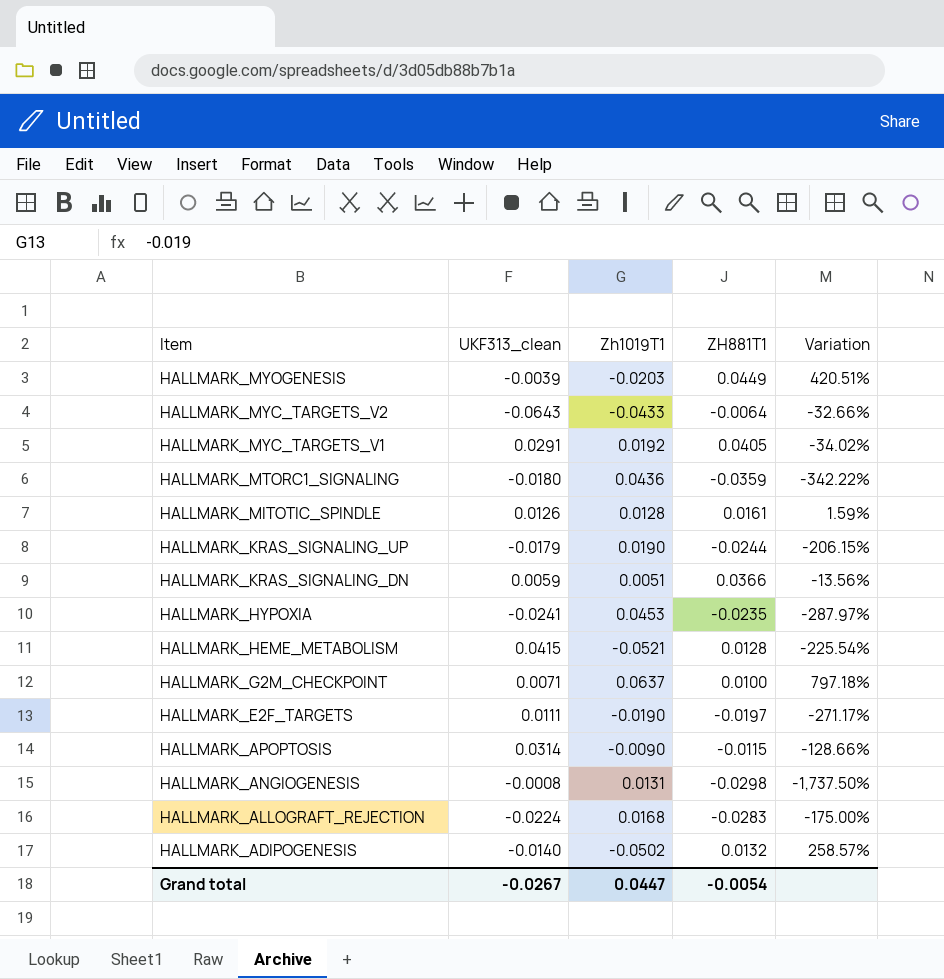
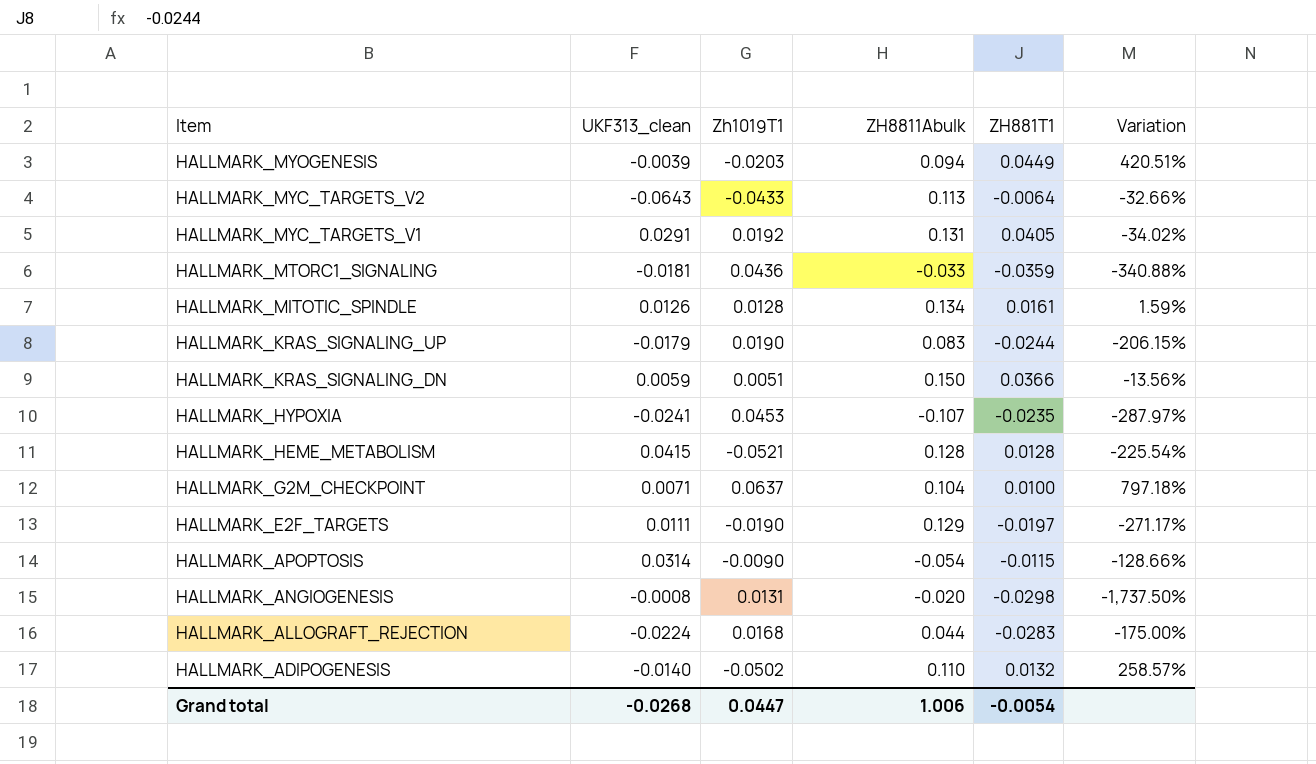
column ZH8811Abulk | position: none -> 4
HALLMARK_MTORC1_SIGNALING | UKF313_clean: -0.0180 -> -0.0181
HALLMARK_MTORC1_SIGNALING | Variation: -342.22% -> -340.88%
Grand total | UKF313_clean: -0.0267 -> -0.0268

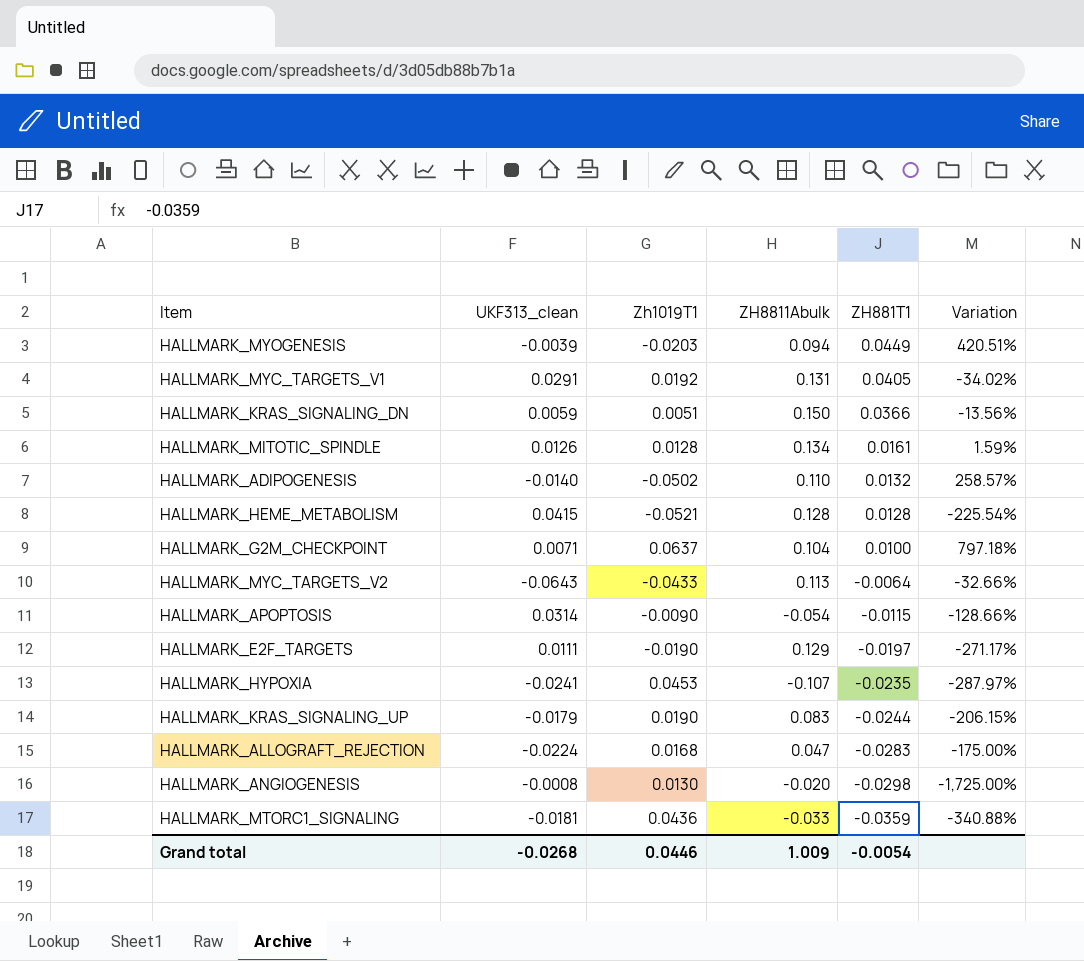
row order: Item descending -> ZH881T1 descending
HALLMARK_ALLOGRAFT_REJECTION | ZH8811Abulk: 0.044 -> 0.047
HALLMARK_ANGIOGENESIS | Zh1019T1: 0.0131 -> 0.0130
HALLMARK_ANGIOGENESIS | Variation: -1,737.50% -> -1,725.00%
Grand total | Zh1019T1: 0.0447 -> 0.0446
Grand total | ZH8811Abulk: 1.006 -> 1.009

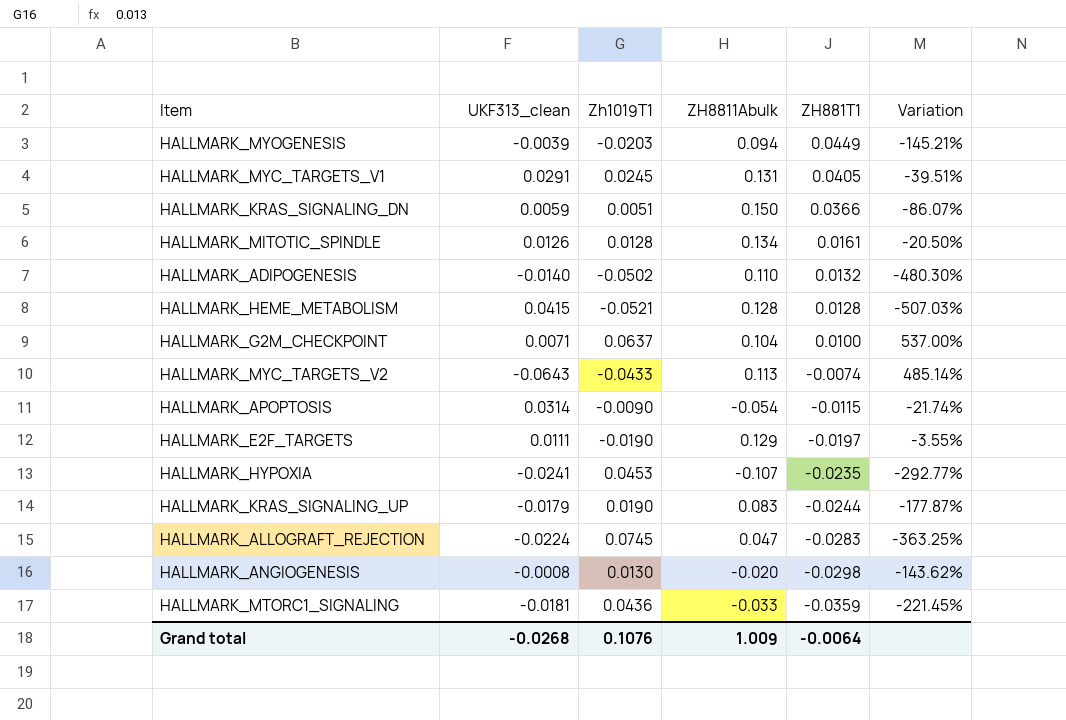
column Variation | formula: ([Zh1019T1] - [UKF313_clean]) / [UKF313_clean] -> ([Zh1019T1] - [ZH881T1]) / [ZH881T1]
HALLMARK_MYC_TARGETS_V1 | Zh1019T1: 0.0192 -> 0.0245
HALLMARK_MYC_TARGETS_V2 | ZH881T1: -0.0064 -> -0.0074
HALLMARK_ALLOGRAFT_REJECTION | Zh1019T1: 0.0168 -> 0.0745
Grand total | Zh1019T1: 0.0446 -> 0.1076
Grand total | ZH881T1: -0.0054 -> -0.0064

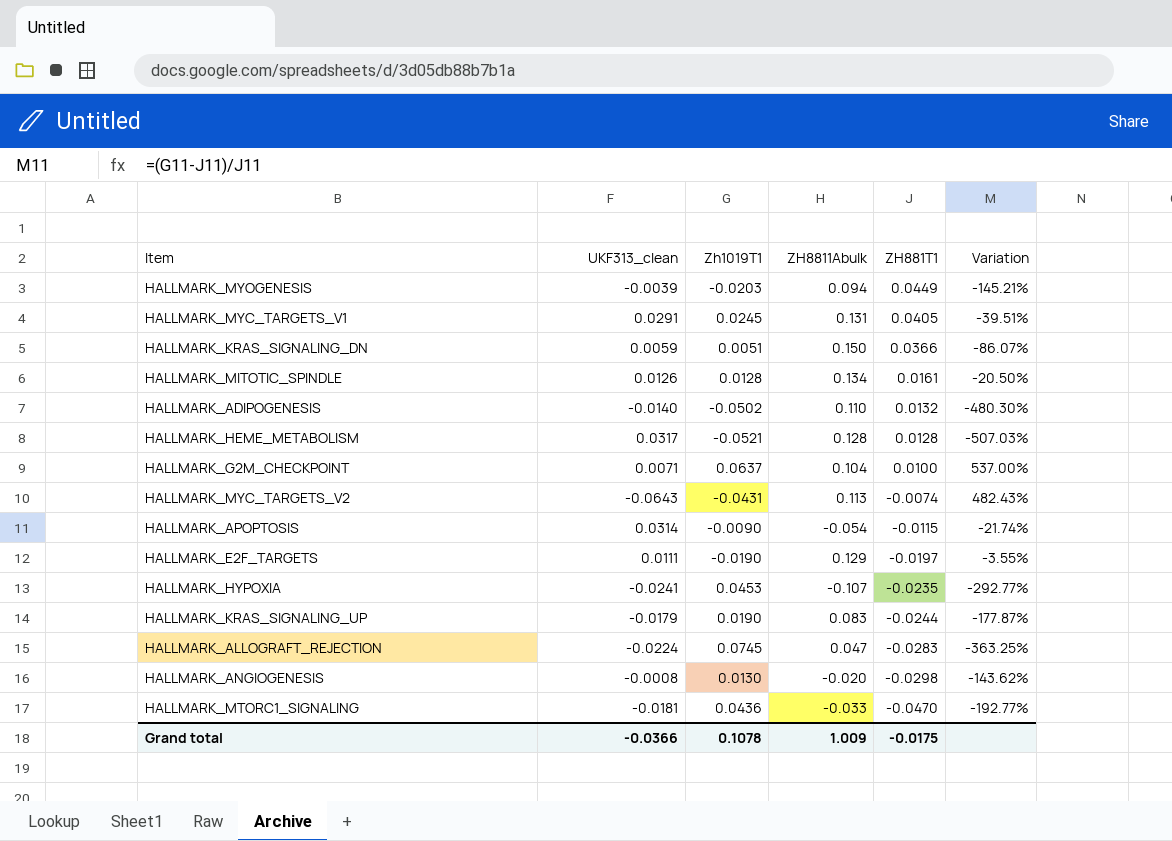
HALLMARK_HEME_METABOLISM | UKF313_clean: 0.0415 -> 0.0317
HALLMARK_MYC_TARGETS_V2 | Zh1019T1: -0.0433 -> -0.0431
HALLMARK_MYC_TARGETS_V2 | Variation: 485.14% -> 482.43%
HALLMARK_MTORC1_SIGNALING | ZH881T1: -0.0359 -> -0.0470
HALLMARK_MTORC1_SIGNALING | Variation: -221.45% -> -192.77%
Grand total | UKF313_clean: -0.0268 -> -0.0366
Grand total | Zh1019T1: 0.1076 -> 0.1078
Grand total | ZH881T1: -0.0064 -> -0.0175

